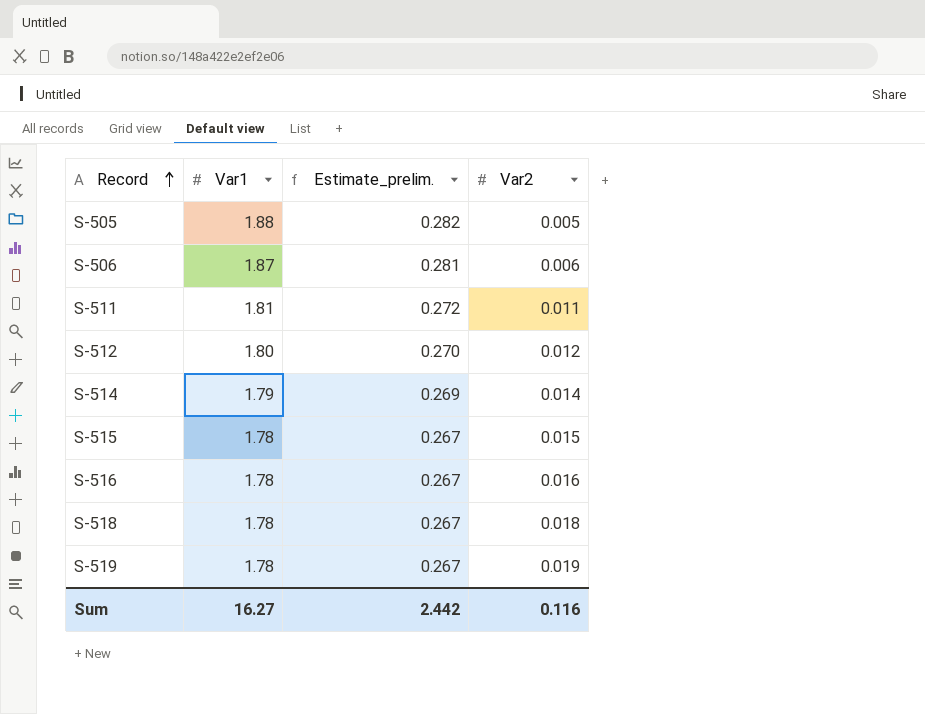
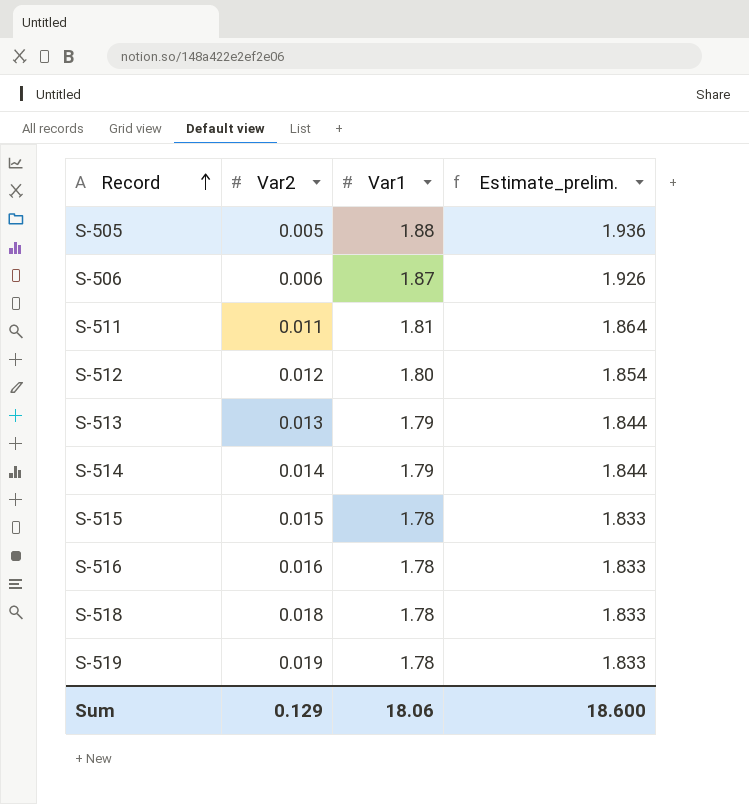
column Var2 | position: 4 -> 2
column Estimate_prelim. | formula: [Var1] * 0.15 -> [Var1] * 1.03
row S-513: none -> 0.013 | 1.79 | 1.844
Sum | Var2: 0.116 -> 0.129
Sum | Var1: 16.27 -> 18.06
Sum | Estimate_prelim.: 2.442 -> 18.600

